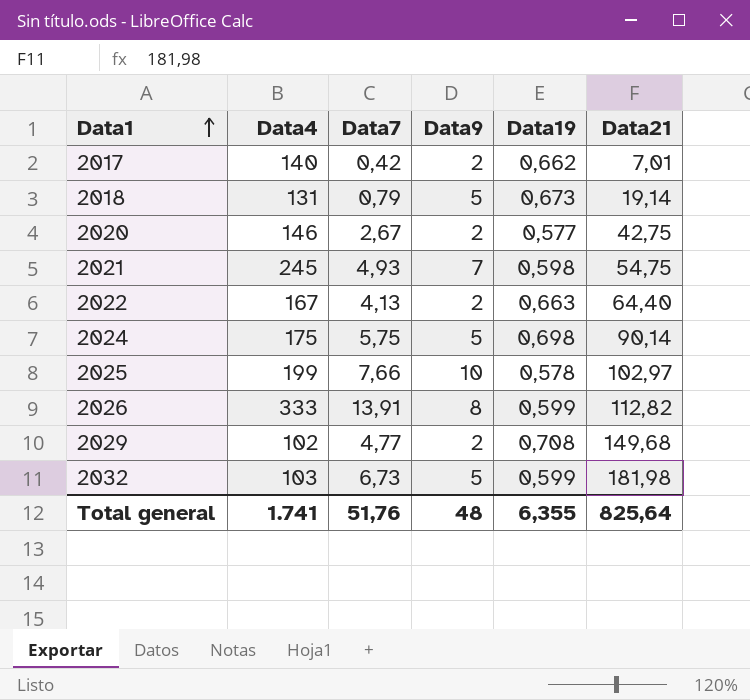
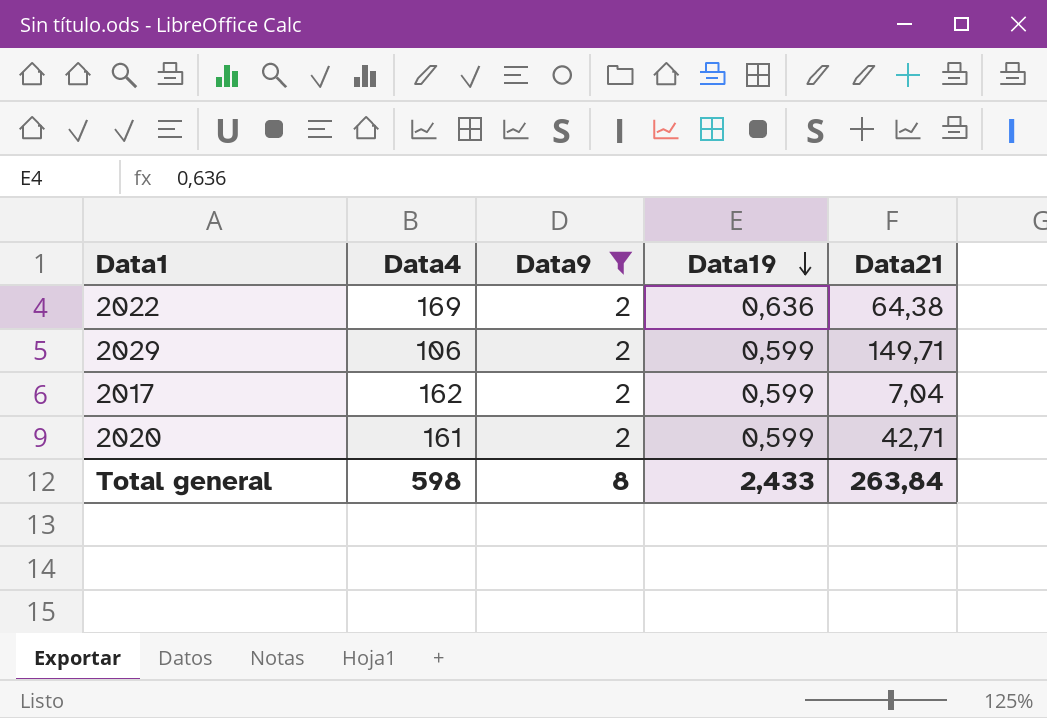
filter: none -> Data9 = 2
row order: Data1 ascending -> Data19 descending
column Data7 | position: 3 -> none
2022 | Data4: 167 -> 169
2022 | Data19: 0,663 -> 0,636
2022 | Data21: 64,40 -> 64,38
2029 | Data4: 102 -> 106
2029 | Data19: 0,708 -> 0,599
2029 | Data21: 149,68 -> 149,71
2017 | Data4: 140 -> 162
2017 | Data19: 0,662 -> 0,599
2017 | Data21: 7,01 -> 7,04
2020 | Data4: 146 -> 161
2020 | Data19: 0,577 -> 0,599
2020 | Data21: 42,75 -> 42,71
Total general | Data4: 1.741 -> 598
Total general | Data9: 48 -> 8
Total general | Data19: 6,355 -> 2,433
Total general | Data21: 825,64 -> 263,84

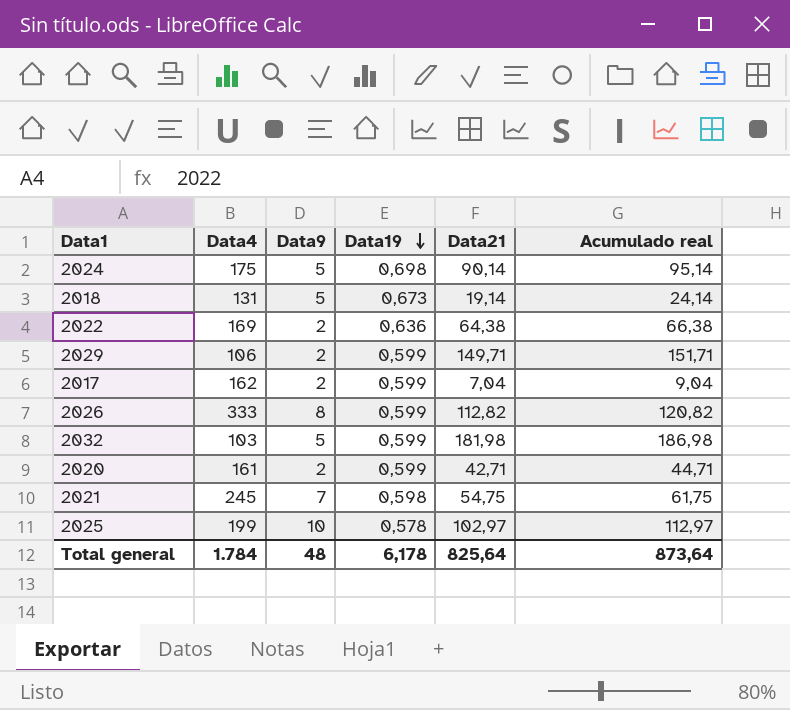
filter: Data9 = 2 -> none
column Acumulado real | formula: none -> [Data9] + [Data21]
Total general | Data4: 598 -> 1.784
Total general | Data9: 8 -> 48
Total general | Data19: 2,433 -> 6,178
Total general | Data21: 263,84 -> 825,64

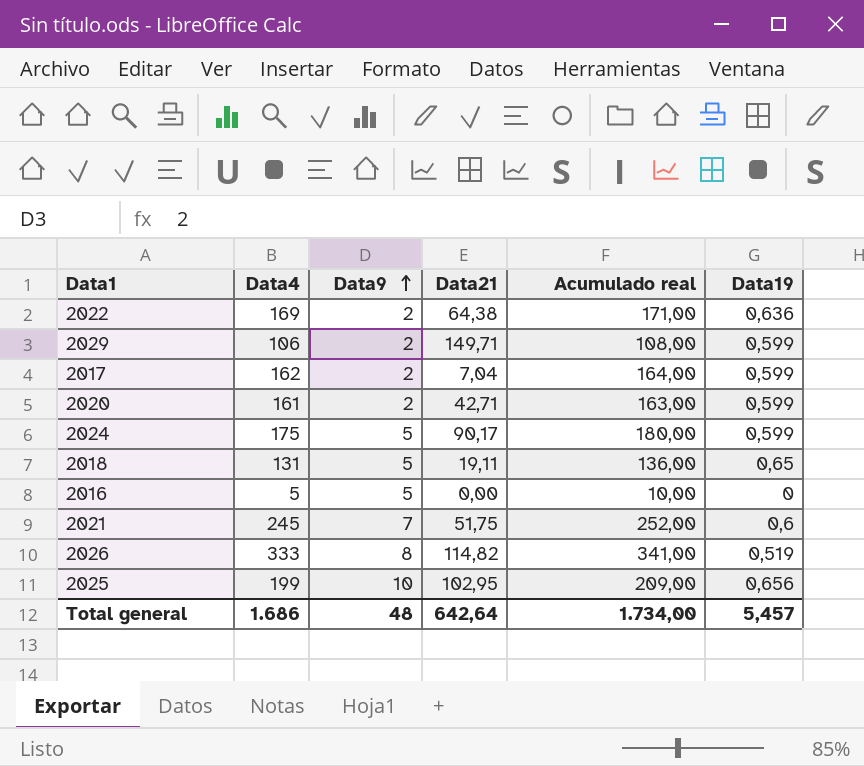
row order: Data19 descending -> Data9 ascending
column Acumulado real | formula: [Data9] + [Data21] -> [Data4] + [Data9]
column Data19 | position: 4 -> 6
row 2032: 103 | 5 | 0,599 | 181,98 | 186,98 -> none
2024 | Data21: 90,14 -> 90,17
2024 | Data19: 0,698 -> 0,599
2018 | Data21: 19,14 -> 19,11
2018 | Data19: 0,673 -> 0,65
row 2016: none -> 5 | 5 | 0,00 | 10,00 | 0
2021 | Data21: 54,75 -> 51,75
2021 | Data19: 0,598 -> 0,6
2026 | Data21: 112,82 -> 114,82
2026 | Data19: 0,599 -> 0,519
2025 | Data21: 102,97 -> 102,95
2025 | Data19: 0,578 -> 0,656
Total general | Data4: 1.784 -> 1.686
Total general | Data21: 825,64 -> 642,64
Total general | Acumulado real: 873,64 -> 1.734,00
Total general | Data19: 6,178 -> 5,457

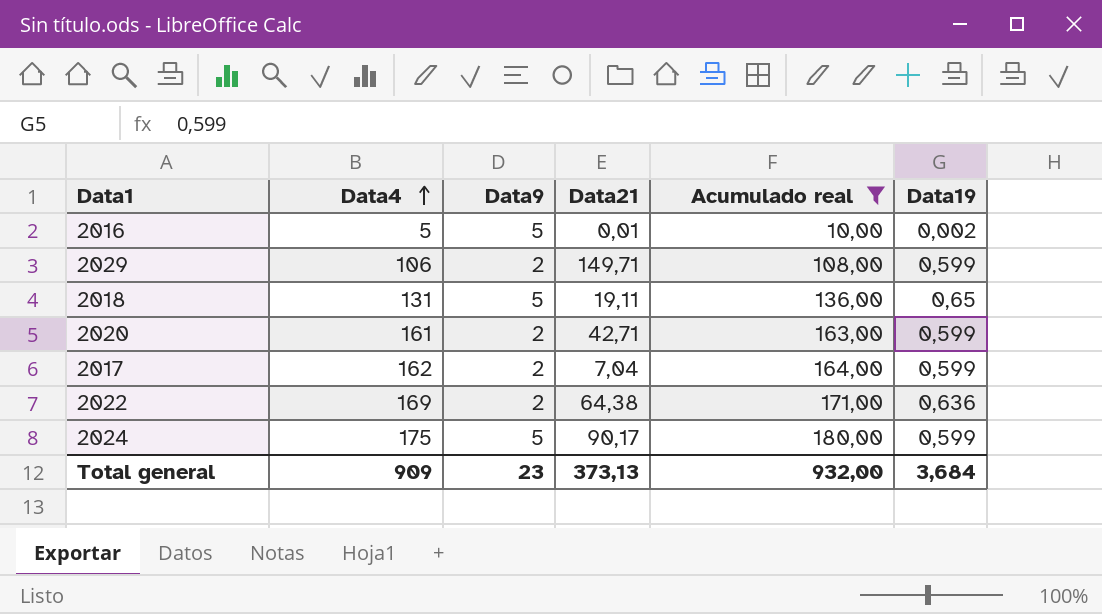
filter: none -> Acumulado real <= 180,00
row order: Data9 ascending -> Data4 ascending
2016 | Data21: 0,00 -> 0,01
2016 | Data19: 0 -> 0,002
Total general | Data4: 1.686 -> 909
Total general | Data9: 48 -> 23
Total general | Data21: 642,64 -> 373,13
Total general | Acumulado real: 1.734,00 -> 932,00
Total general | Data19: 5,457 -> 3,684

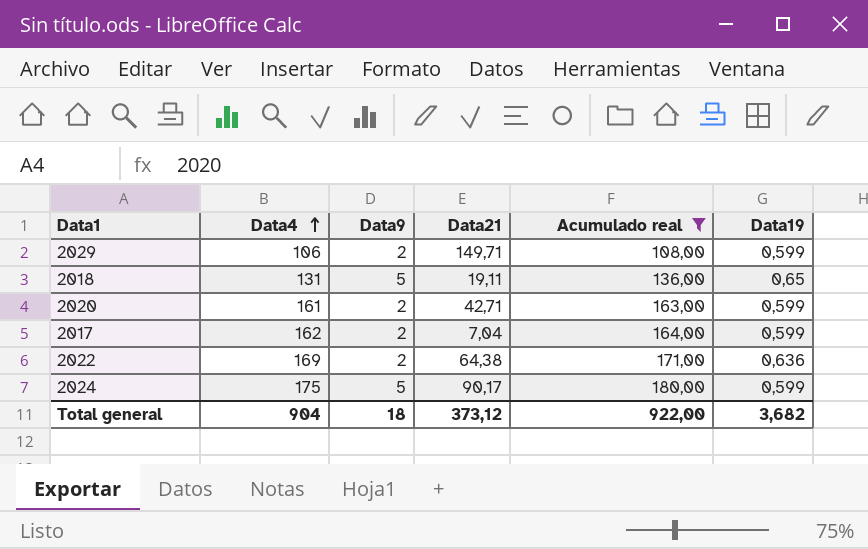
row 2016: 5 | 5 | 0,01 | 10,00 | 0,002 -> none
Total general | Data4: 909 -> 904
Total general | Data9: 23 -> 18
Total general | Data21: 373,13 -> 373,12
Total general | Acumulado real: 932,00 -> 922,00
Total general | Data19: 3,684 -> 3,682

